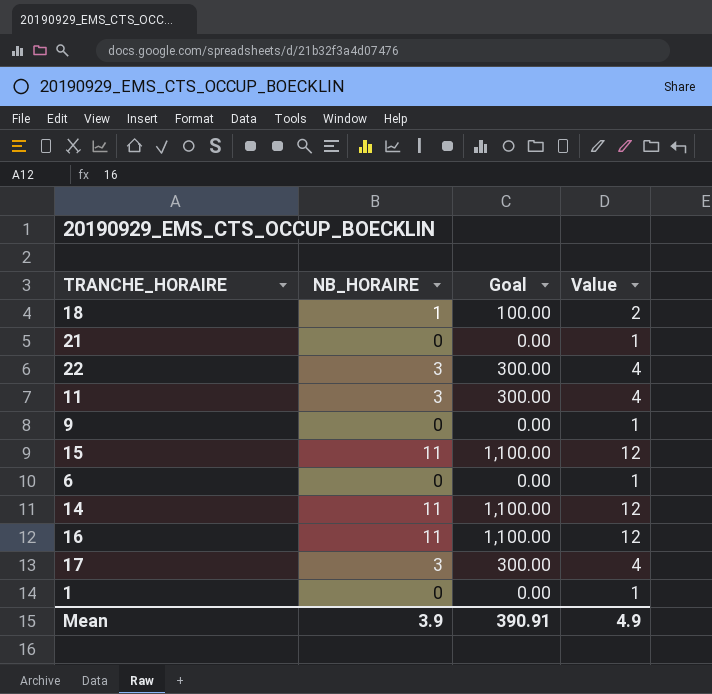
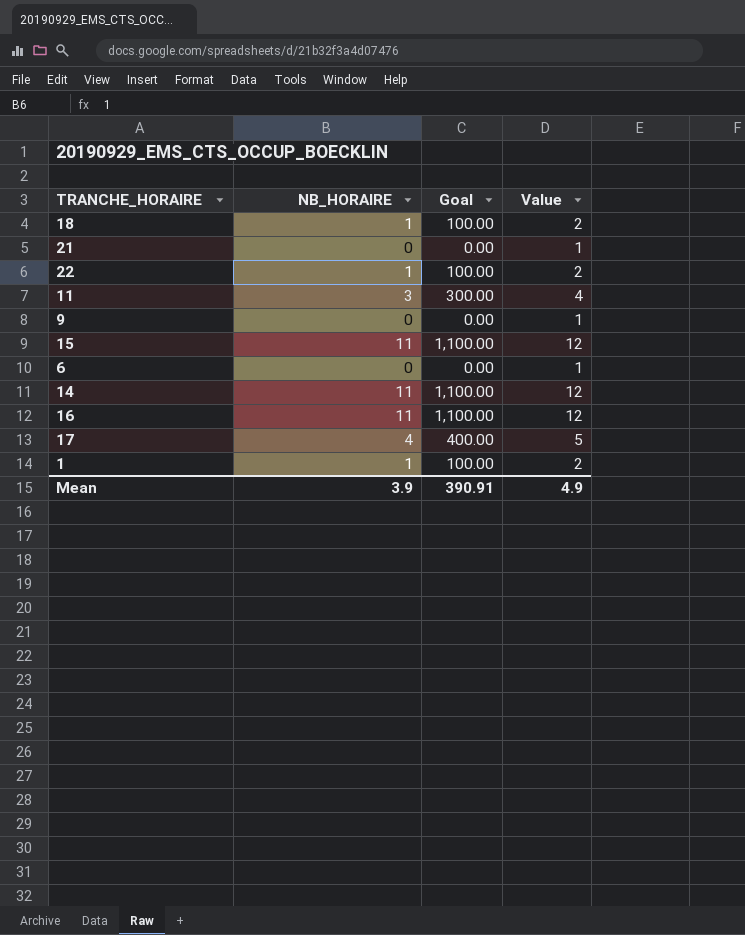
22 | NB_HORAIRE: 3 -> 1
22 | Goal: 300.00 -> 100.00
22 | Value: 4 -> 2
17 | NB_HORAIRE: 3 -> 4
17 | Goal: 300.00 -> 400.00
17 | Value: 4 -> 5
1 | NB_HORAIRE: 0 -> 1
1 | Goal: 0.00 -> 100.00
1 | Value: 1 -> 2

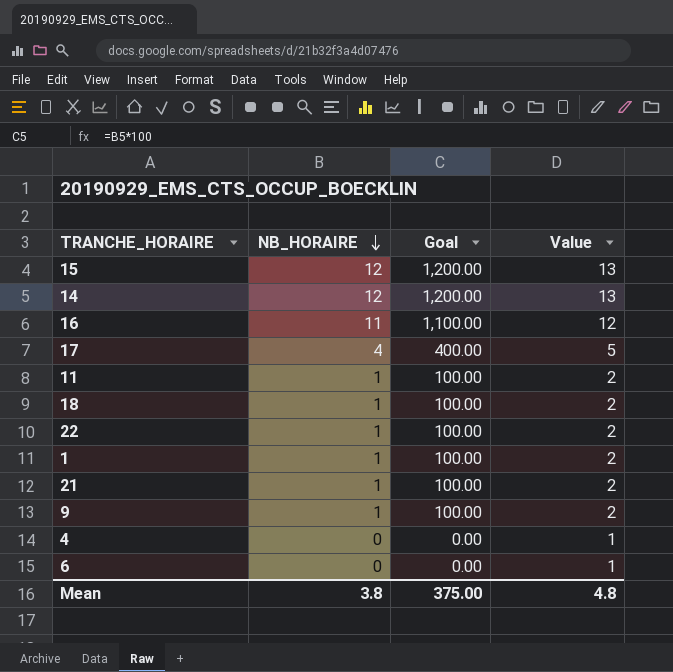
row order: none -> NB_HORAIRE descending
15 | NB_HORAIRE: 11 -> 12
15 | Goal: 1,100.00 -> 1,200.00
15 | Value: 12 -> 13
14 | NB_HORAIRE: 11 -> 12
14 | Goal: 1,100.00 -> 1,200.00
14 | Value: 12 -> 13
11 | NB_HORAIRE: 3 -> 1
11 | Goal: 300.00 -> 100.00
11 | Value: 4 -> 2
21 | NB_HORAIRE: 0 -> 1
21 | Goal: 0.00 -> 100.00
21 | Value: 1 -> 2
9 | NB_HORAIRE: 0 -> 1
9 | Goal: 0.00 -> 100.00
9 | Value: 1 -> 2
row 4: none -> 0 | 0.00 | 1
Mean | NB_HORAIRE: 3.9 -> 3.8
Mean | Goal: 390.91 -> 375.00
Mean | Value: 4.9 -> 4.8

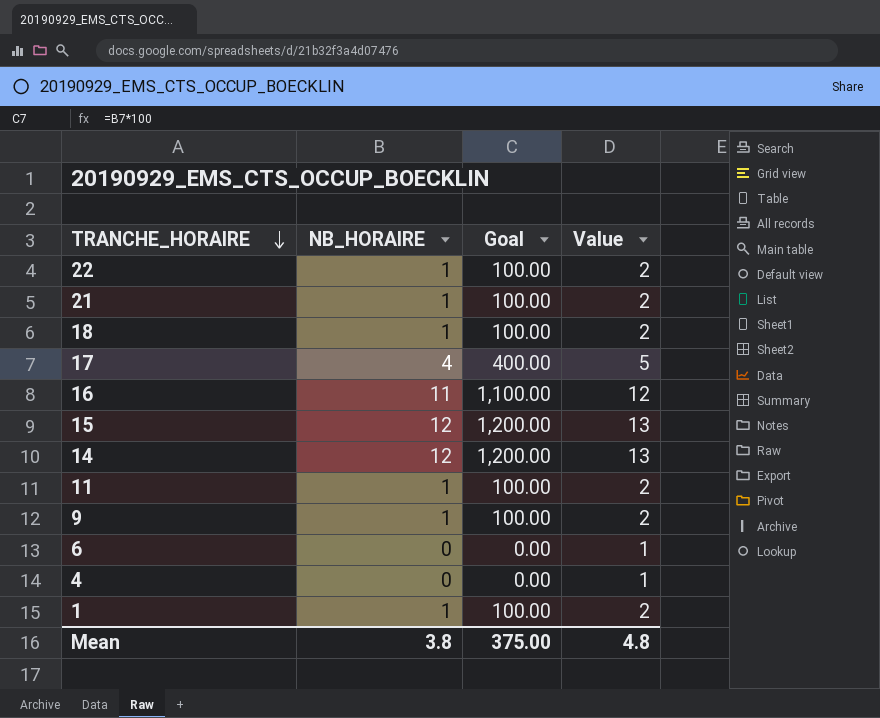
row order: NB_HORAIRE descending -> TRANCHE_HORAIRE descending

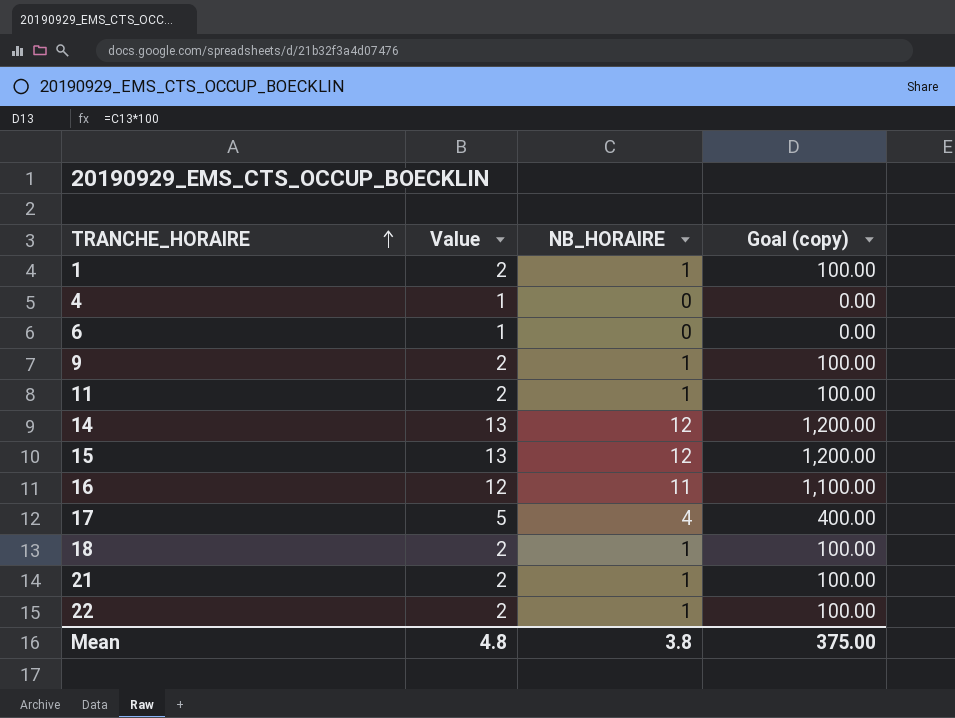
row order: TRANCHE_HORAIRE descending -> TRANCHE_HORAIRE ascending
column Value | position: 4 -> 2
column name: Goal -> Goal (copy)

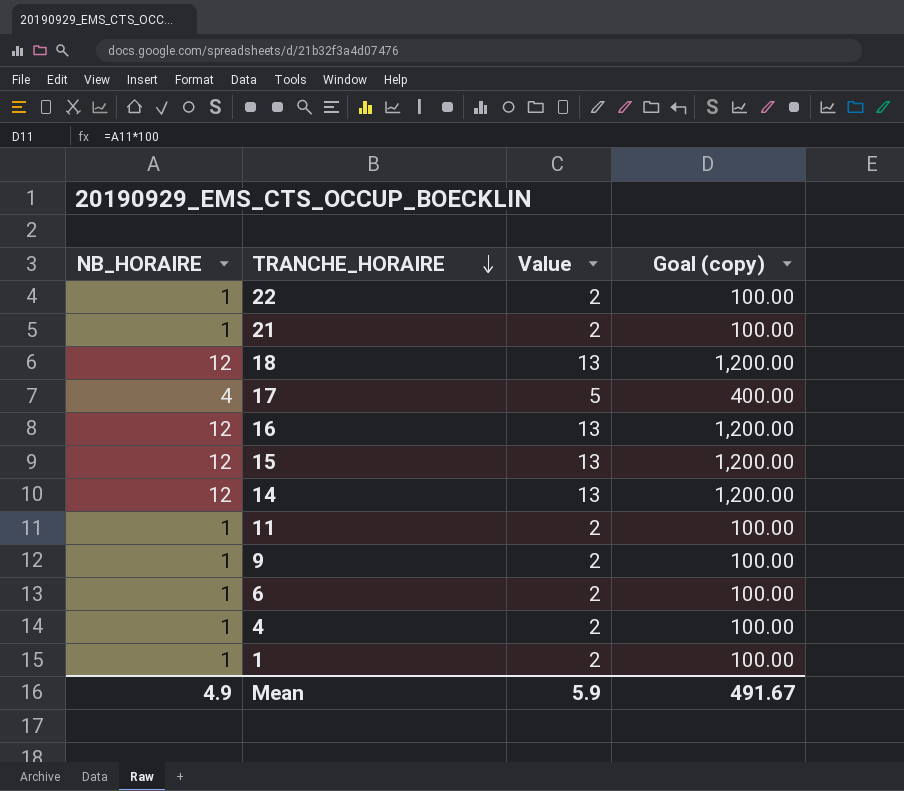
row order: TRANCHE_HORAIRE ascending -> TRANCHE_HORAIRE descending
column NB_HORAIRE | position: 3 -> 1
18 | NB_HORAIRE: 1 -> 12
18 | Value: 2 -> 13
18 | Goal (copy): 100.00 -> 1,200.00
16 | NB_HORAIRE: 11 -> 12
16 | Value: 12 -> 13
16 | Goal (copy): 1,100.00 -> 1,200.00
6 | NB_HORAIRE: 0 -> 1
6 | Value: 1 -> 2
6 | Goal (copy): 0.00 -> 100.00
4 | NB_HORAIRE: 0 -> 1
4 | Value: 1 -> 2
4 | Goal (copy): 0.00 -> 100.00
Mean | NB_HORAIRE: 3.8 -> 4.9
Mean | Value: 4.8 -> 5.9
Mean | Goal (copy): 375.00 -> 491.67

